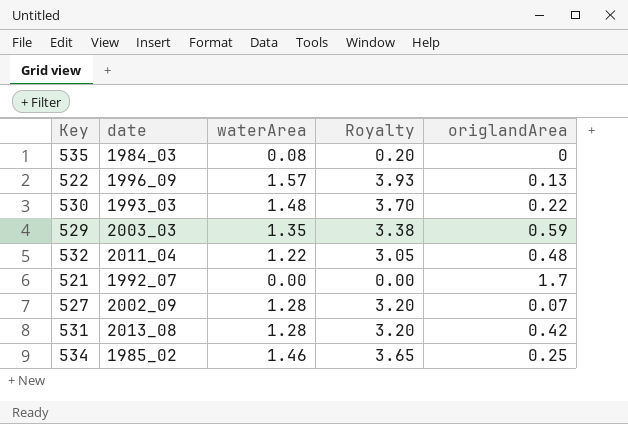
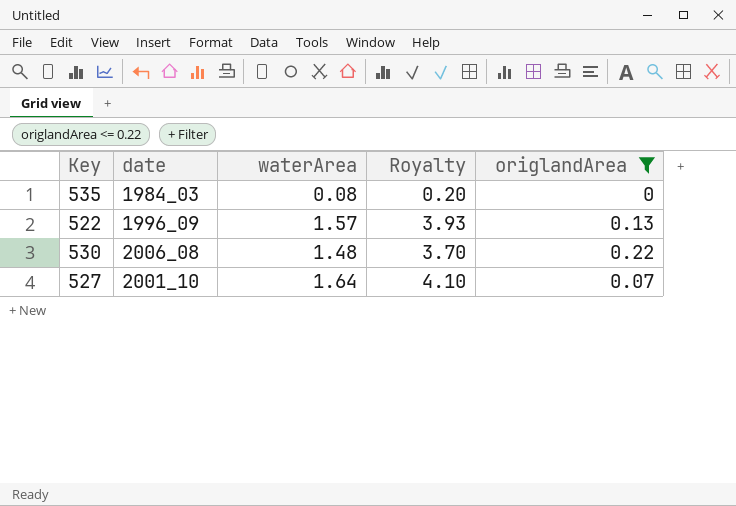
filter: none -> origlandArea <= 0.22
530 | date: 1993_03 -> 2006_08
527 | date: 2002_09 -> 2001_10
527 | waterArea: 1.28 -> 1.64
527 | Royalty: 3.20 -> 4.10

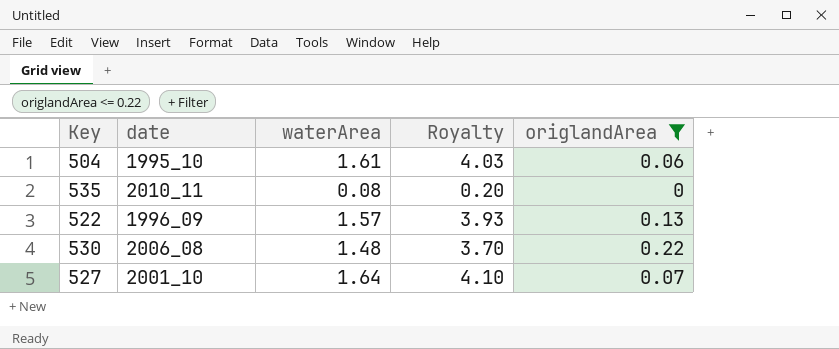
row 504: none -> 1995_10 | 1.61 | 4.03 | 0.06
535 | date: 1984_03 -> 2010_11

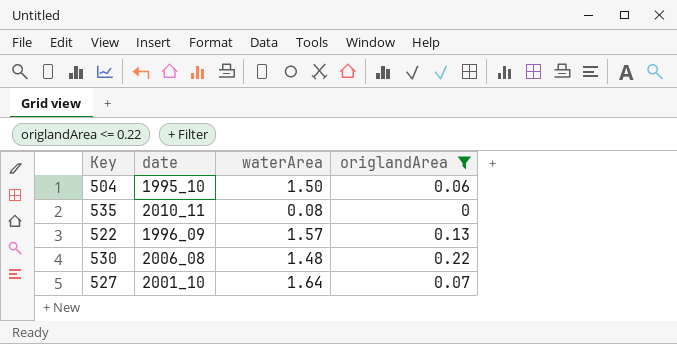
column Royalty | formula: [waterArea] * 2.5 -> none
504 | waterArea: 1.61 -> 1.50

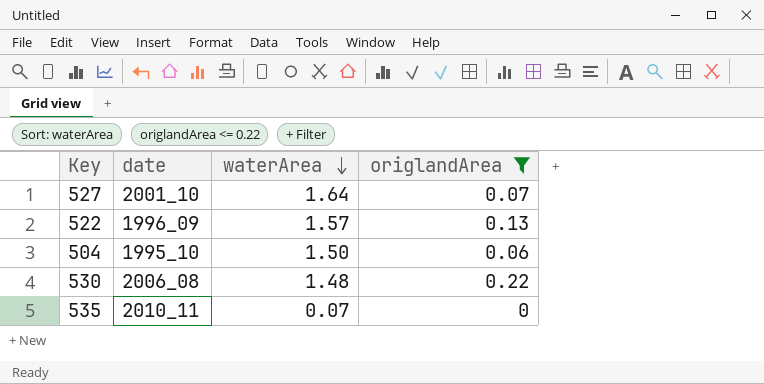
row order: none -> waterArea descending
535 | waterArea: 0.08 -> 0.07

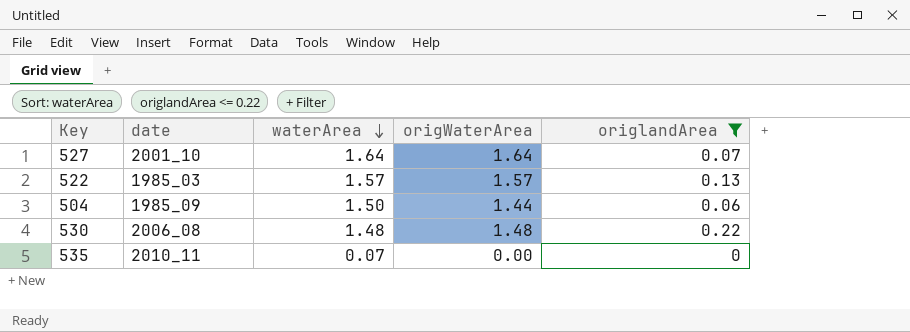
column origWaterArea | position: none -> 4
522 | date: 1996_09 -> 1985_03
504 | date: 1995_10 -> 1985_09

